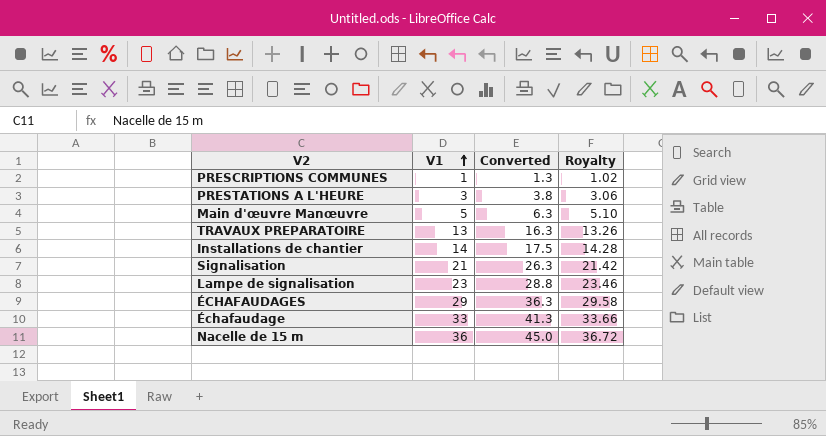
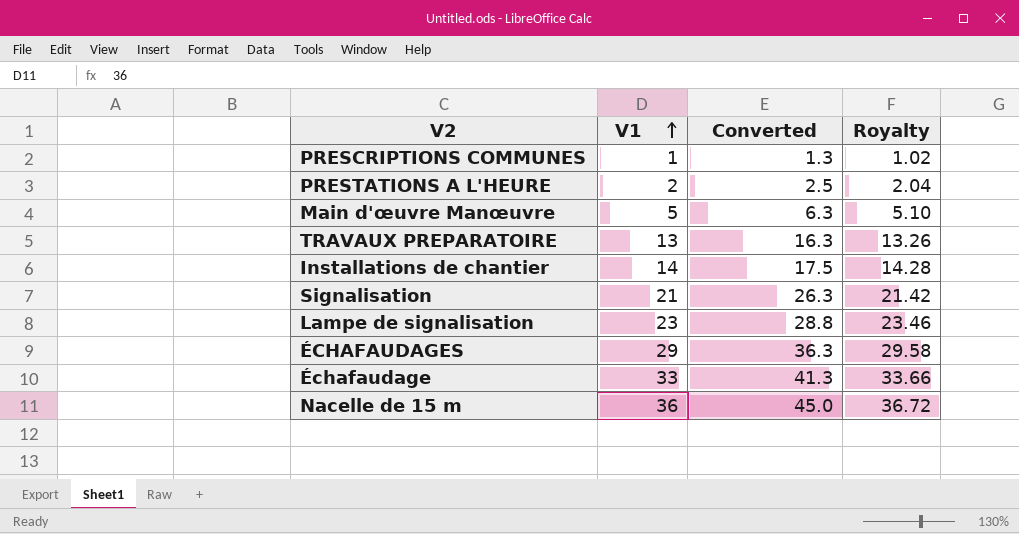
PRESTATIONS A L'HEURE | V1: 3 -> 2
PRESTATIONS A L'HEURE | Converted: 3.8 -> 2.5
PRESTATIONS A L'HEURE | Royalty: 3.06 -> 2.04

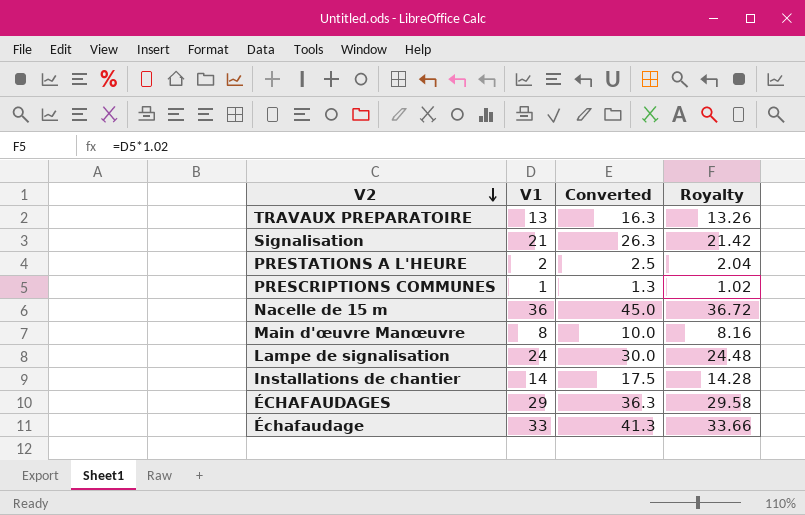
row order: V1 ascending -> V2 descending
Main d'œuvre Manœuvre | V1: 5 -> 8
Main d'œuvre Manœuvre | Converted: 6.3 -> 10.0
Main d'œuvre Manœuvre | Royalty: 5.10 -> 8.16
Lampe de signalisation | V1: 23 -> 24
Lampe de signalisation | Converted: 28.8 -> 30.0
Lampe de signalisation | Royalty: 23.46 -> 24.48

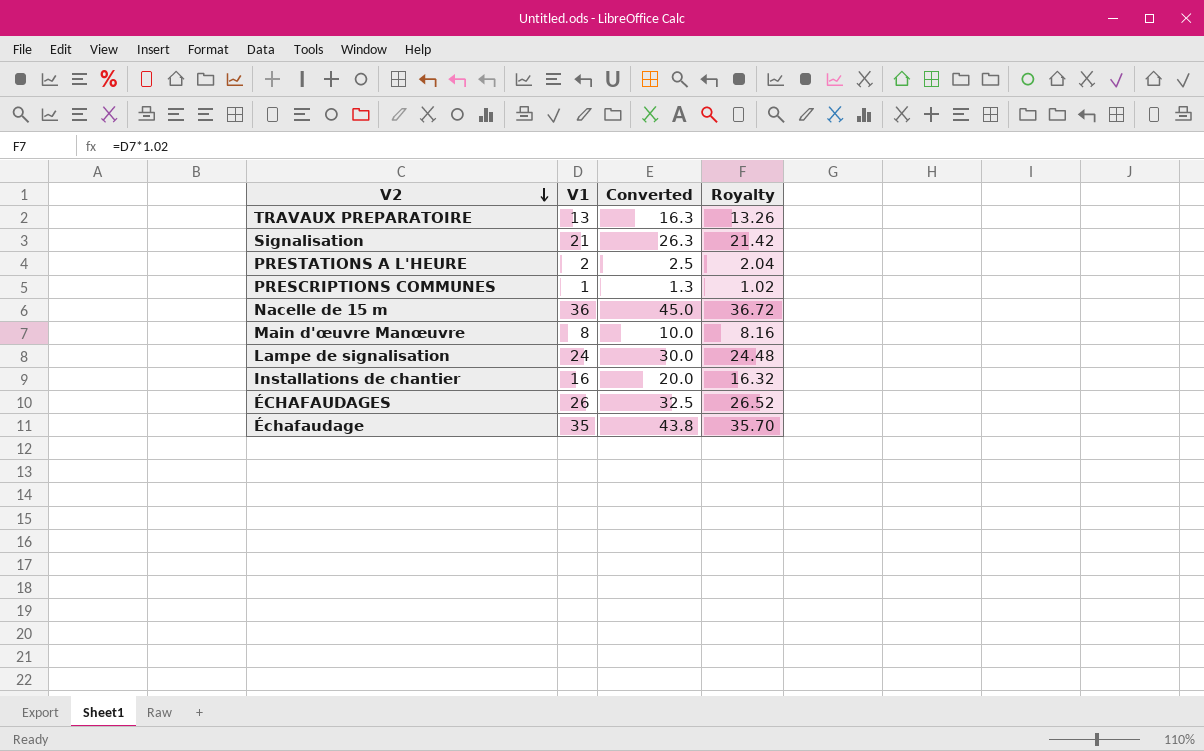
Installations de chantier | V1: 14 -> 16
Installations de chantier | Converted: 17.5 -> 20.0
Installations de chantier | Royalty: 14.28 -> 16.32
ÉCHAFAUDAGES | V1: 29 -> 26
ÉCHAFAUDAGES | Converted: 36.3 -> 32.5
ÉCHAFAUDAGES | Royalty: 29.58 -> 26.52
Échafaudage | V1: 33 -> 35
Échafaudage | Converted: 41.3 -> 43.8
Échafaudage | Royalty: 33.66 -> 35.70

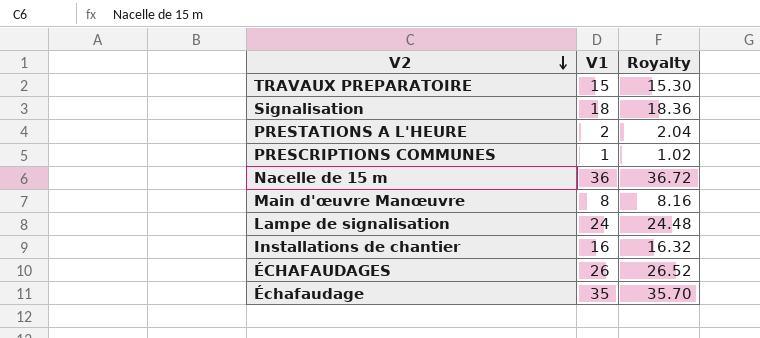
column Converted | formula: [V1] * 1.25 -> none
TRAVAUX PREPARATOIRE | V1: 13 -> 15
TRAVAUX PREPARATOIRE | Royalty: 13.26 -> 15.30
Signalisation | V1: 21 -> 18
Signalisation | Royalty: 21.42 -> 18.36

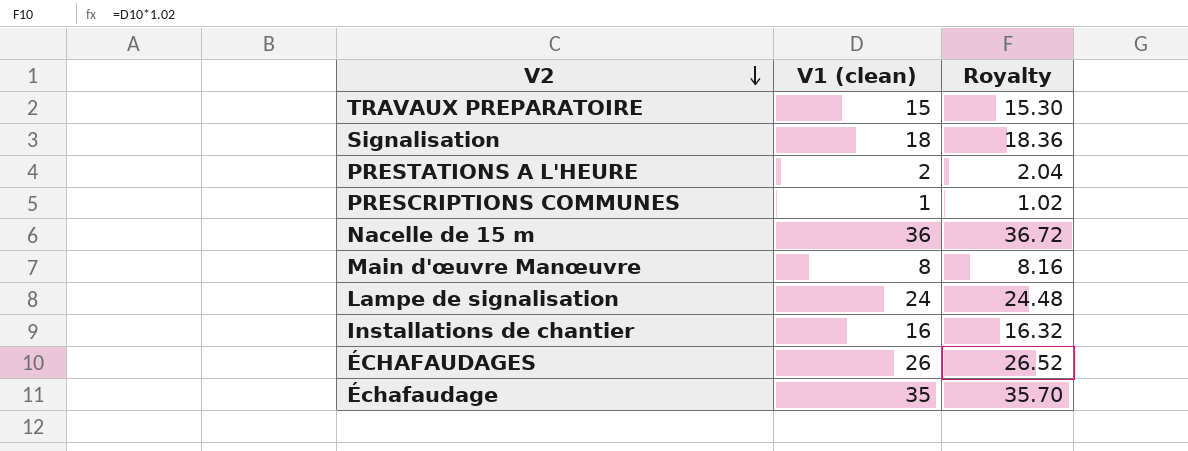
column name: V1 -> V1 (clean)

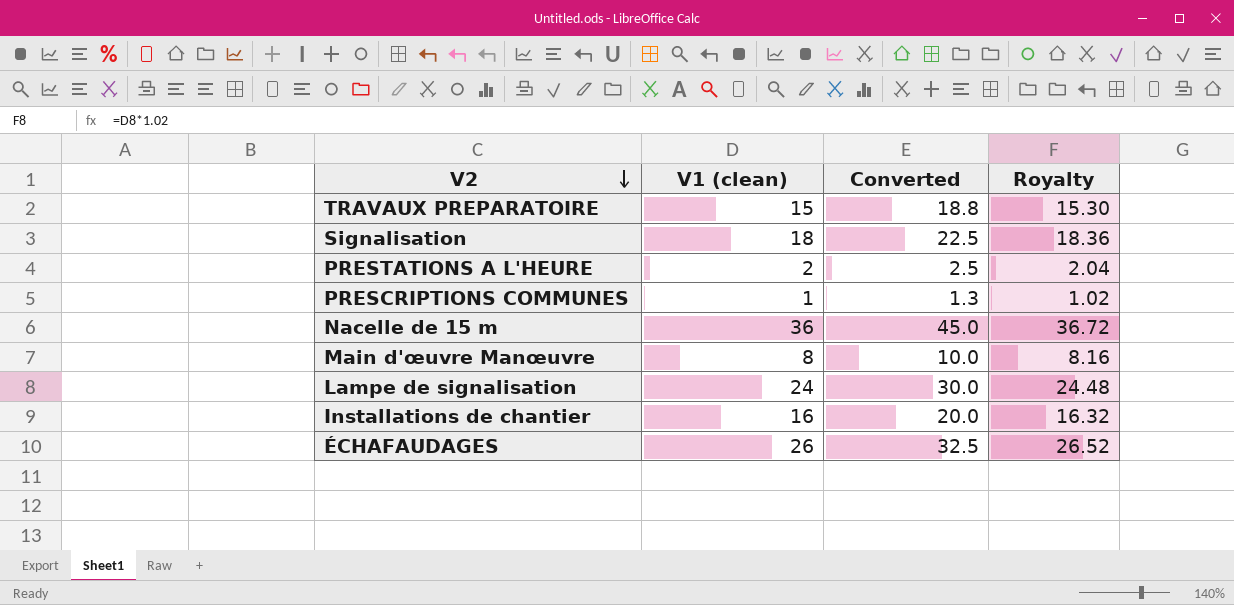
column Converted | formula: none -> [V1 (clean)] * 1.25
row Échafaudage: 35 | 35.70 -> none

